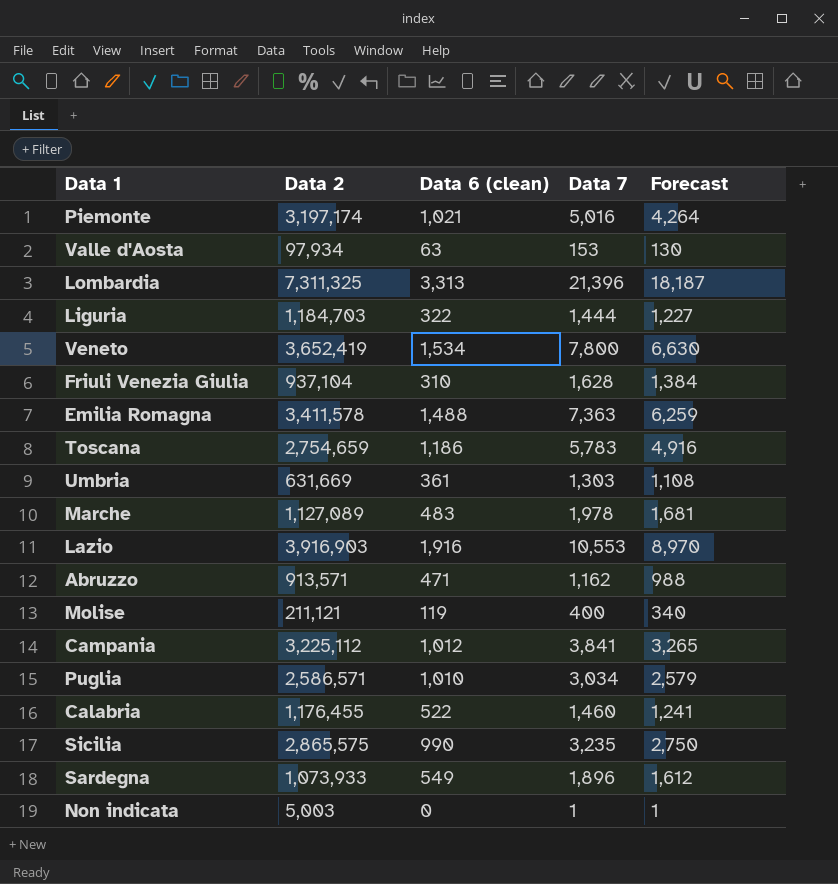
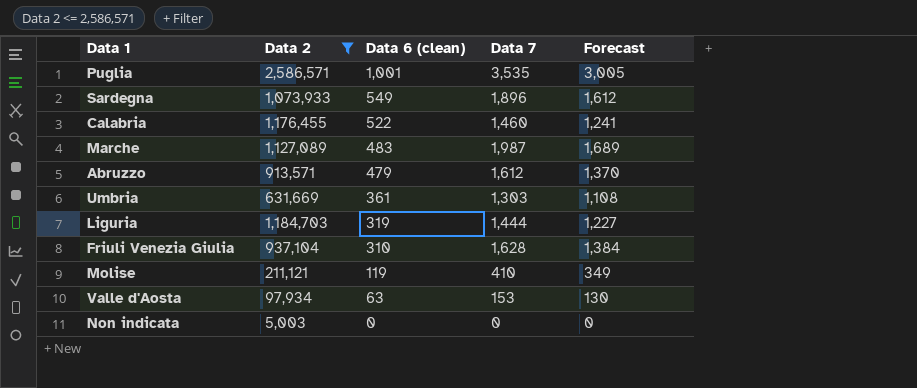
filter: none -> Data 2 <= 2,586,571
row order: none -> Data 6 (clean) descending
Puglia | Data 6 (clean): 1,010 -> 1,001
Puglia | Data 7: 3,034 -> 3,535
Puglia | Forecast: 2,579 -> 3,005
Marche | Data 7: 1,978 -> 1,987
Marche | Forecast: 1,681 -> 1,689
Abruzzo | Data 6 (clean): 471 -> 479
Abruzzo | Data 7: 1,162 -> 1,612
Abruzzo | Forecast: 988 -> 1,370
Liguria | Data 6 (clean): 322 -> 319
Molise | Data 7: 400 -> 410
Molise | Forecast: 340 -> 349
Non indicata | Data 7: 1 -> 0
Non indicata | Forecast: 1 -> 0

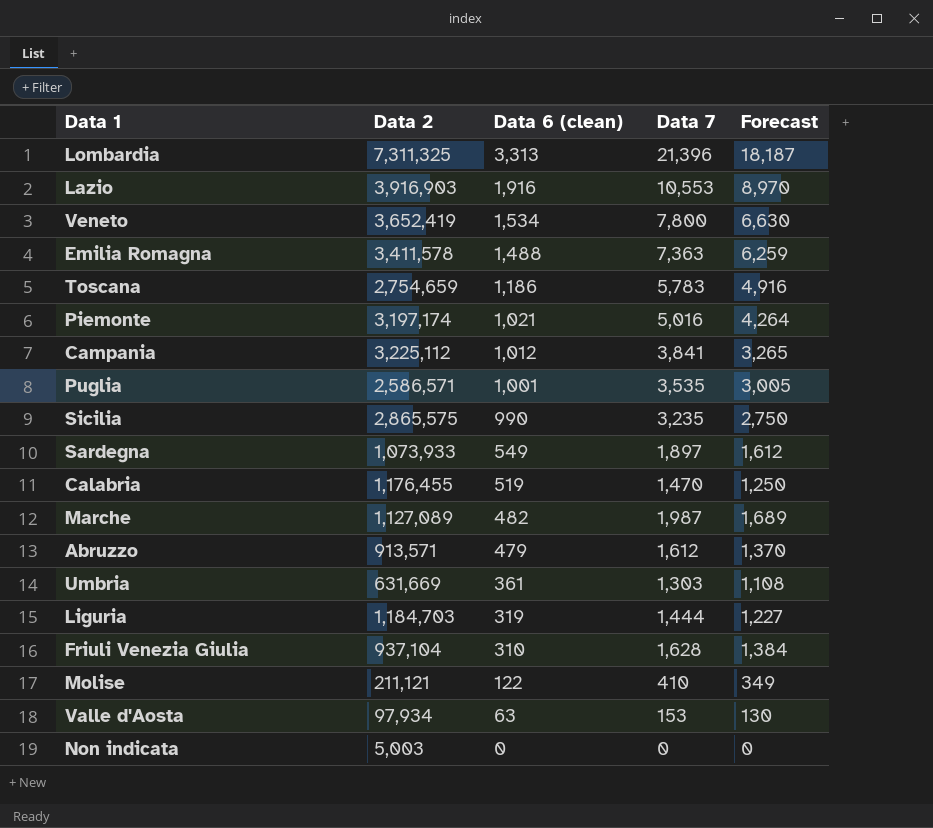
filter: Data 2 <= 2,586,571 -> none
Sardegna | Data 7: 1,896 -> 1,897
Calabria | Data 6 (clean): 522 -> 519
Calabria | Data 7: 1,460 -> 1,470
Calabria | Forecast: 1,241 -> 1,250
Marche | Data 6 (clean): 483 -> 482
Molise | Data 6 (clean): 119 -> 122

